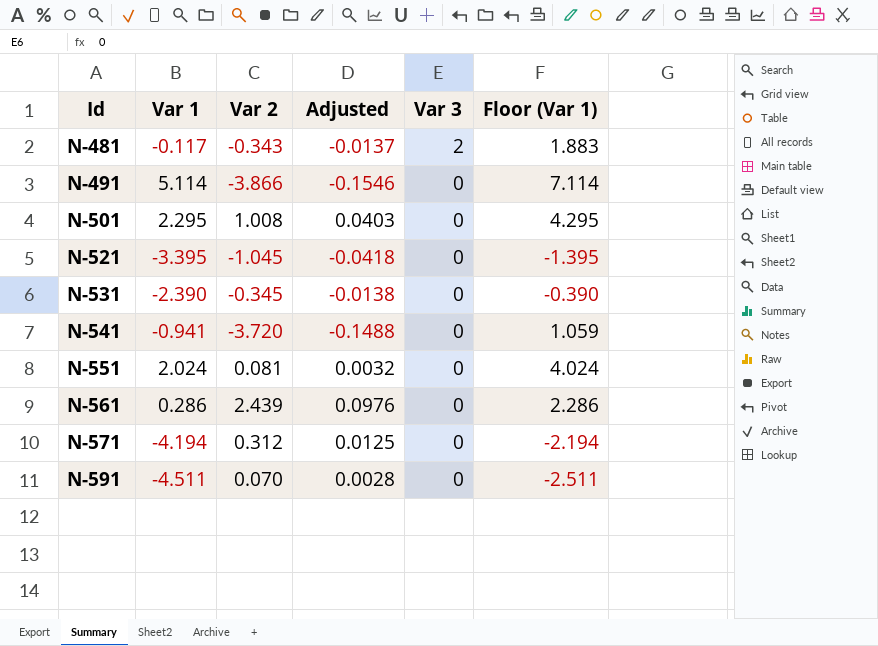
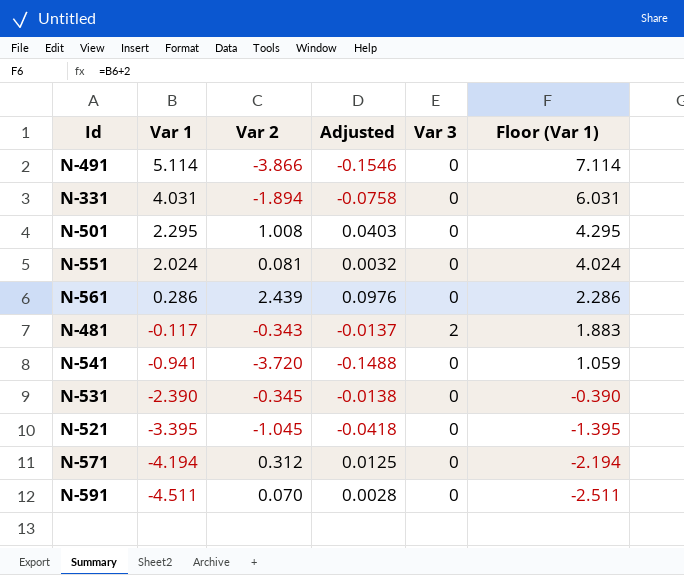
row order: Id ascending -> Var 1 descending
row N-331: none -> 4.031 | -1.894 | -0.0758 | 0 | 6.031

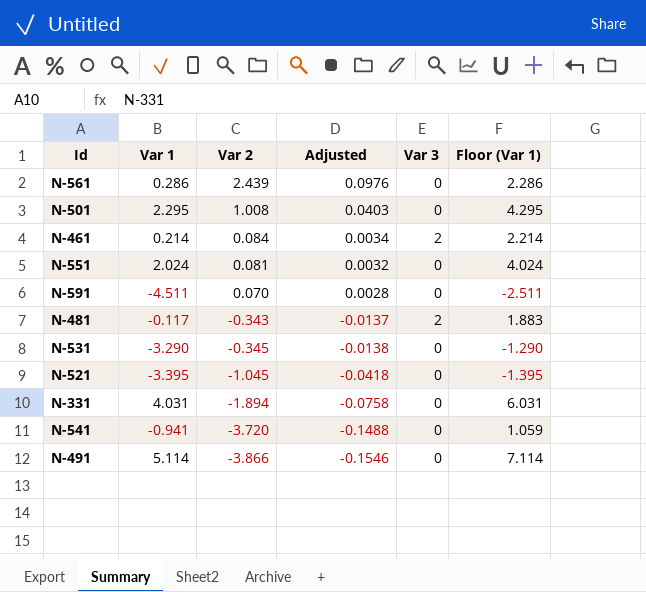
row order: Var 1 descending -> Var 2 descending
row N-571: -4.194 | 0.312 | 0.0125 | 0 | -2.194 -> none
row N-461: none -> 0.214 | 0.084 | 0.0034 | 2 | 2.214
N-531 | Var 1: -2.390 -> -3.290
N-531 | Floor (Var 1): -0.390 -> -1.290

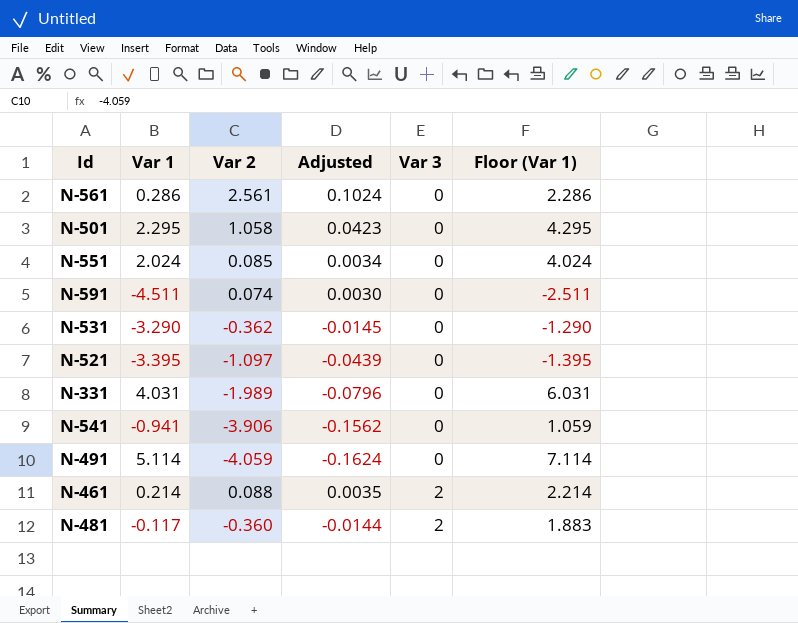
row order: Var 2 descending -> Var 3 ascending
N-561 | Var 2: 2.439 -> 2.561
N-561 | Adjusted: 0.0976 -> 0.1024
N-501 | Var 2: 1.008 -> 1.058
N-501 | Adjusted: 0.0403 -> 0.0423
N-551 | Var 2: 0.081 -> 0.085
N-551 | Adjusted: 0.0032 -> 0.0034
N-591 | Var 2: 0.070 -> 0.074
N-591 | Adjusted: 0.0028 -> 0.0030
N-531 | Var 2: -0.345 -> -0.362
N-531 | Adjusted: -0.0138 -> -0.0145
N-521 | Var 2: -1.045 -> -1.097
N-521 | Adjusted: -0.0418 -> -0.0439
N-331 | Var 2: -1.894 -> -1.989
N-331 | Adjusted: -0.0758 -> -0.0796
N-541 | Var 2: -3.720 -> -3.906
N-541 | Adjusted: -0.1488 -> -0.1562
N-491 | Var 2: -3.866 -> -4.059
N-491 | Adjusted: -0.1546 -> -0.1624
N-461 | Var 2: 0.084 -> 0.088
N-461 | Adjusted: 0.0034 -> 0.0035
N-481 | Var 2: -0.343 -> -0.360
N-481 | Adjusted: -0.0137 -> -0.0144

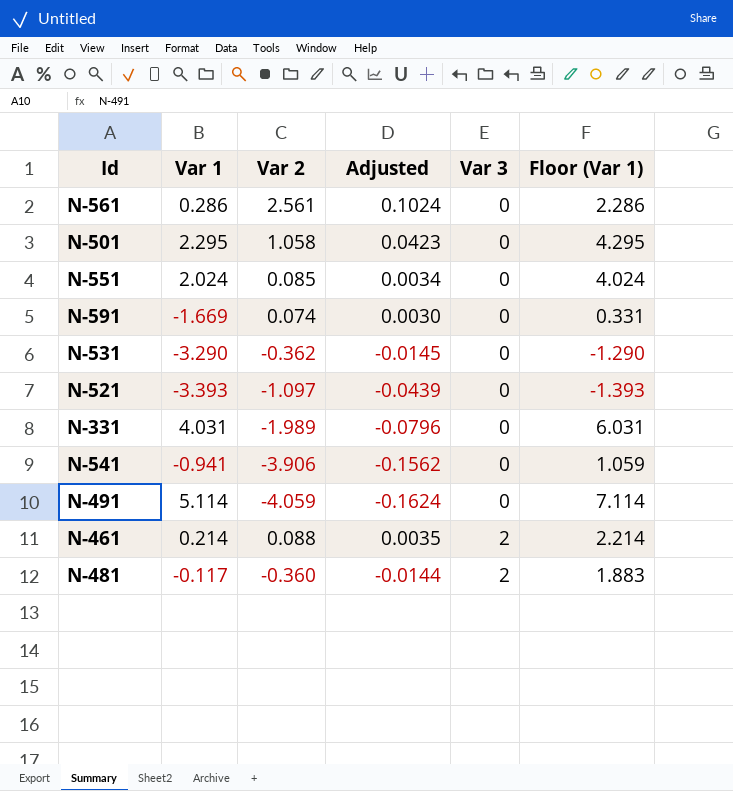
N-591 | Var 1: -4.511 -> -1.669
N-591 | Floor (Var 1): -2.511 -> 0.331
N-521 | Var 1: -3.395 -> -3.393
N-521 | Floor (Var 1): -1.395 -> -1.393

